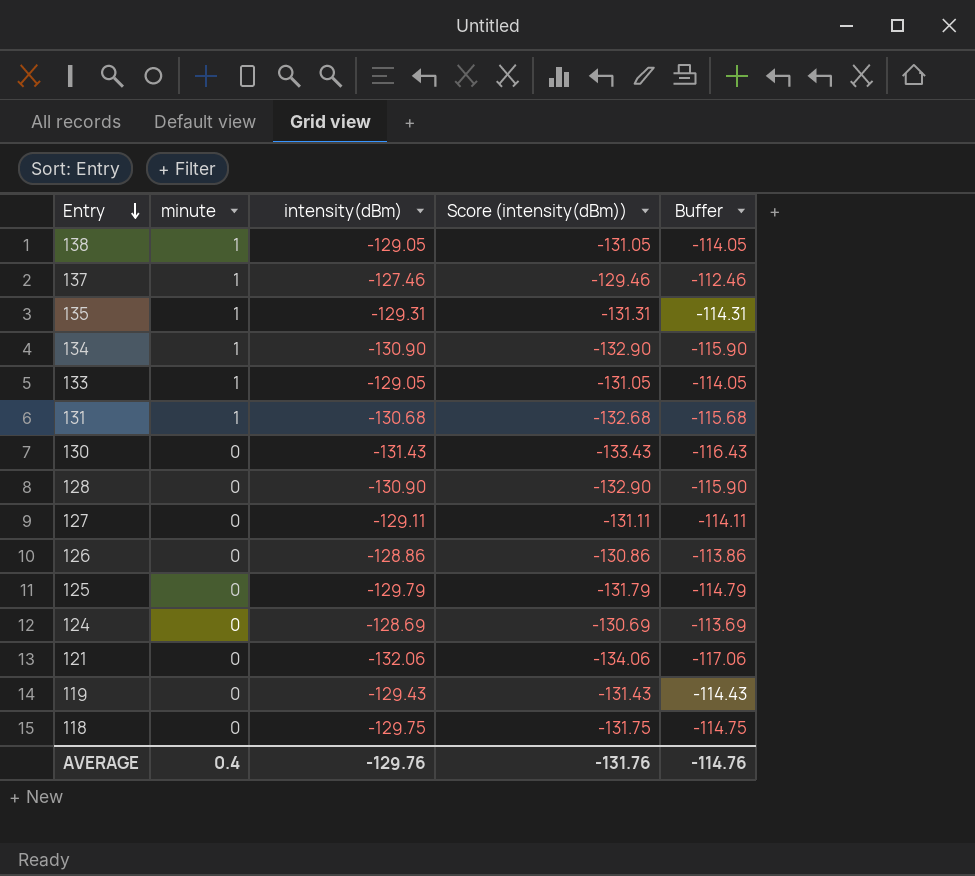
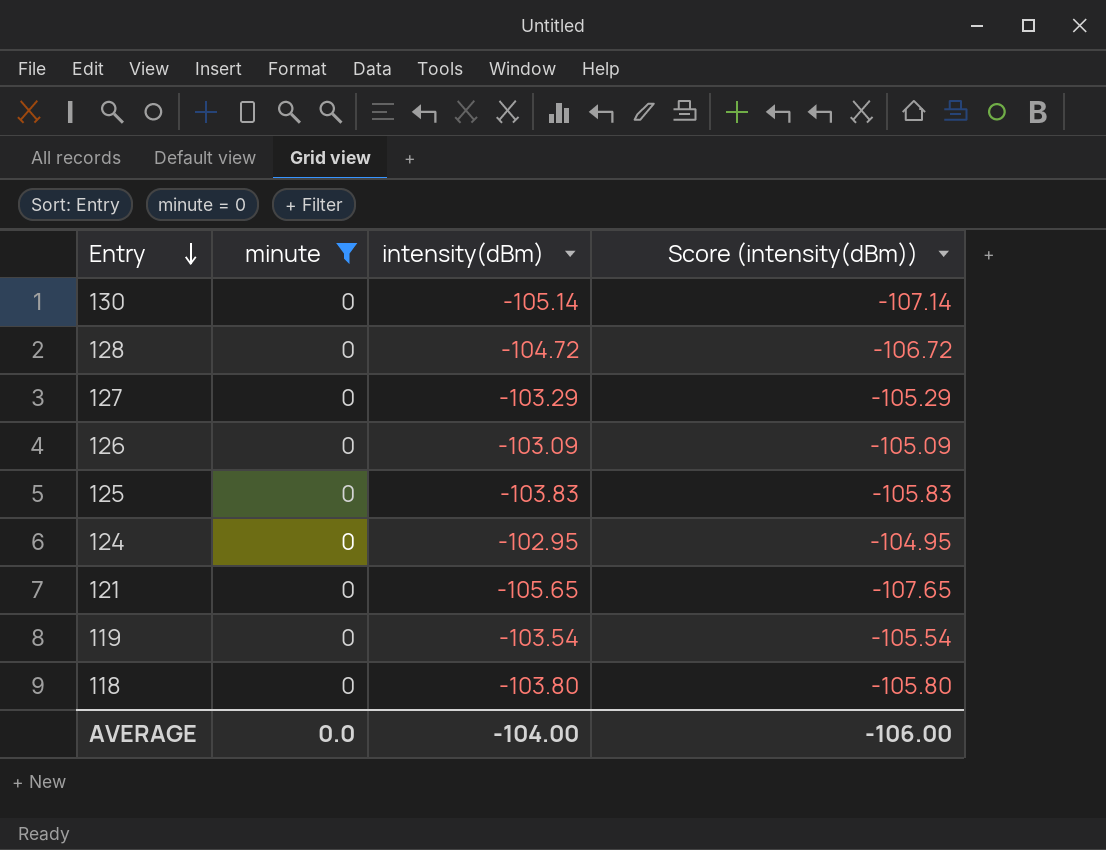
filter: none -> minute = 0
column Buffer | formula: [intensity(dBm)] + 15 -> none
130 | intensity(dBm): -131.43 -> -105.14
130 | Score (intensity(dBm)): -133.43 -> -107.14
128 | intensity(dBm): -130.90 -> -104.72
128 | Score (intensity(dBm)): -132.90 -> -106.72
127 | intensity(dBm): -129.11 -> -103.29
127 | Score (intensity(dBm)): -131.11 -> -105.29
126 | intensity(dBm): -128.86 -> -103.09
126 | Score (intensity(dBm)): -130.86 -> -105.09
125 | intensity(dBm): -129.79 -> -103.83
125 | Score (intensity(dBm)): -131.79 -> -105.83
124 | intensity(dBm): -128.69 -> -102.95
124 | Score (intensity(dBm)): -130.69 -> -104.95
121 | intensity(dBm): -132.06 -> -105.65
121 | Score (intensity(dBm)): -134.06 -> -107.65
119 | intensity(dBm): -129.43 -> -103.54
119 | Score (intensity(dBm)): -131.43 -> -105.54
118 | intensity(dBm): -129.75 -> -103.80
118 | Score (intensity(dBm)): -131.75 -> -105.80
AVERAGE | minute: 0.4 -> 0.0
AVERAGE | intensity(dBm): -129.76 -> -104.00
AVERAGE | Score (intensity(dBm)): -131.76 -> -106.00

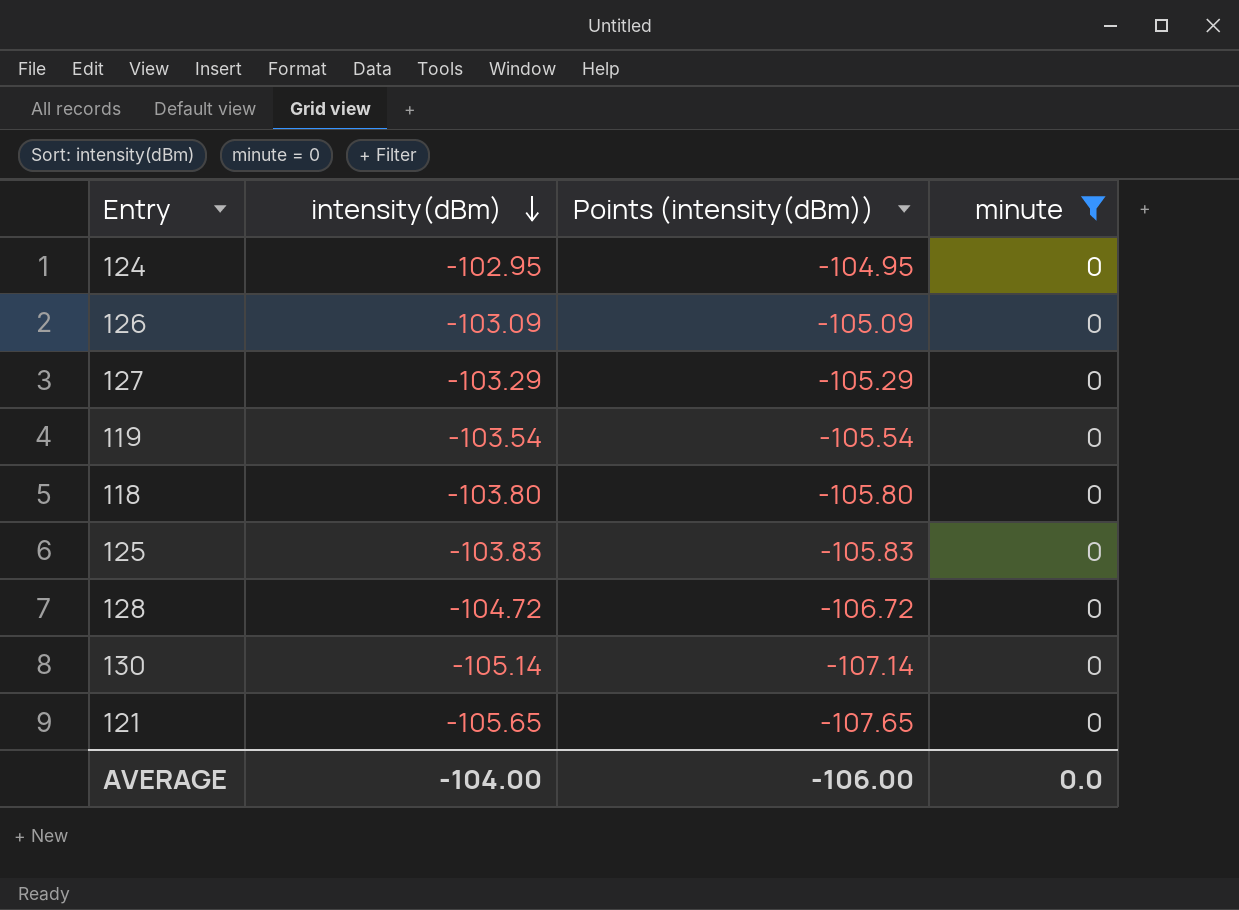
row order: Entry descending -> intensity(dBm) descending
column name: Score (intensity(dBm)) -> Points (intensity(dBm))
column minute | position: 2 -> 4

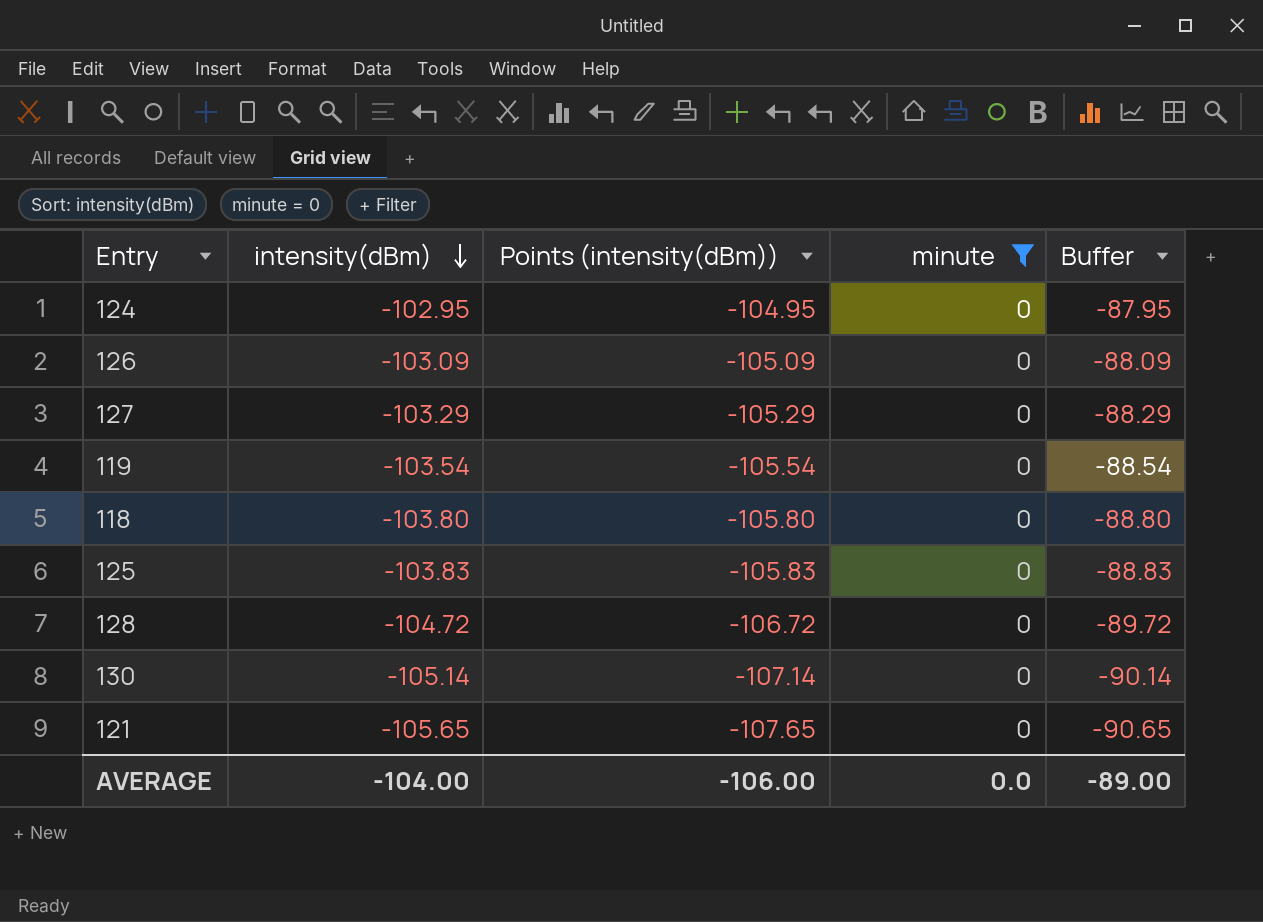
column Buffer | formula: none -> [intensity(dBm)] + 15

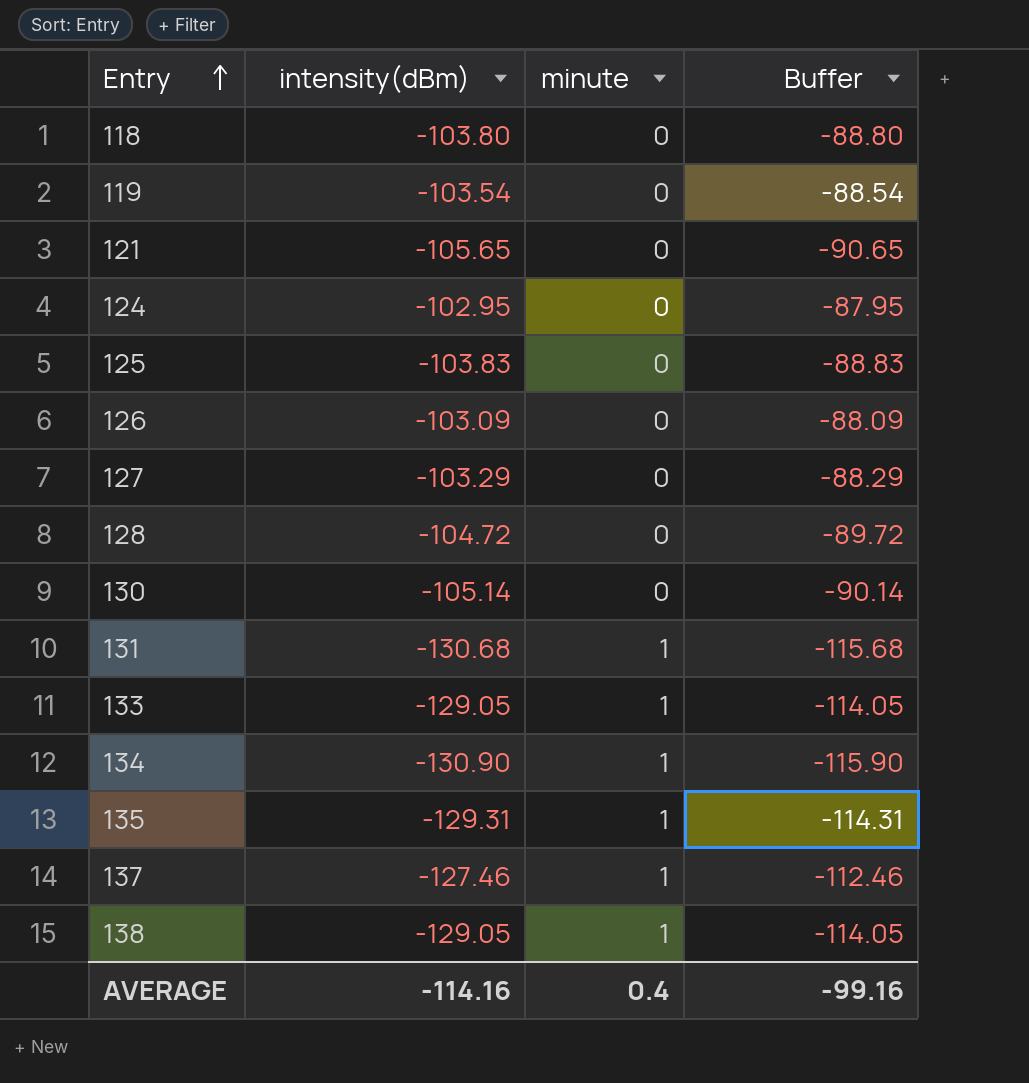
filter: minute = 0 -> none
row order: intensity(dBm) descending -> Entry ascending
column Points (intensity(dBm)) | formula: [intensity(dBm)] - 2 -> none
AVERAGE | intensity(dBm): -104.00 -> -114.16
AVERAGE | minute: 0.0 -> 0.4
AVERAGE | Buffer: -89.00 -> -99.16

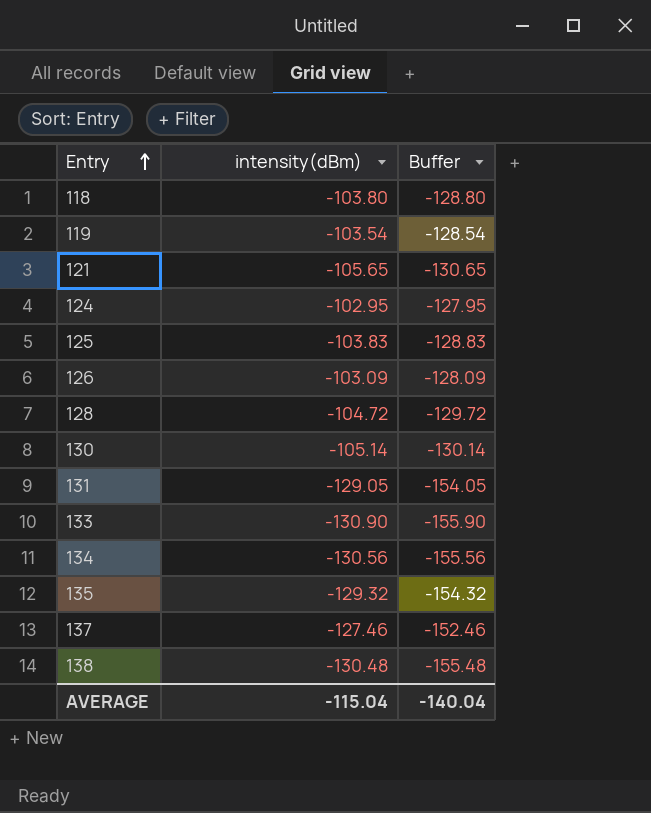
column minute | position: 3 -> none
column Buffer | formula: [intensity(dBm)] + 15 -> [intensity(dBm)] - 25
row 127: -103.29 | 0 | -88.29 -> none
131 | intensity(dBm): -130.68 -> -129.05
133 | intensity(dBm): -129.05 -> -130.90
134 | intensity(dBm): -130.90 -> -130.56
135 | intensity(dBm): -129.31 -> -129.32
138 | intensity(dBm): -129.05 -> -130.48
AVERAGE | intensity(dBm): -114.16 -> -115.04
AVERAGE | Buffer: -99.16 -> -140.04

